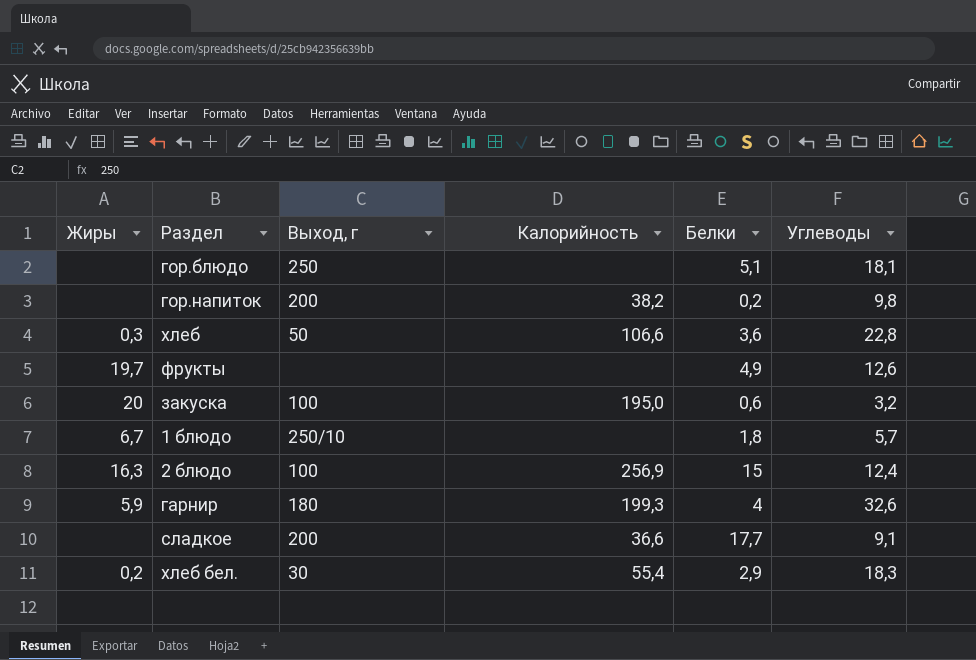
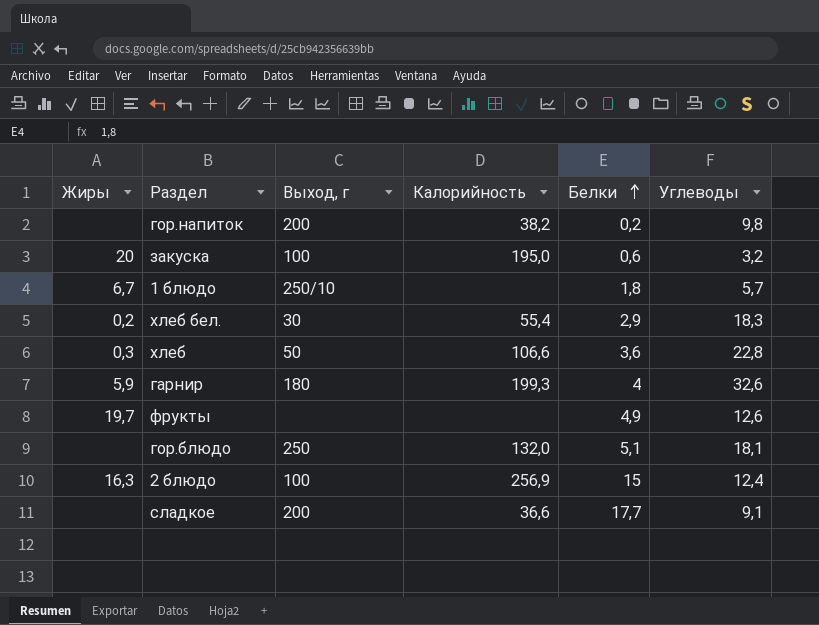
row order: none -> Белки ascending
гор.блюдо | Калорийность: none -> 132,0

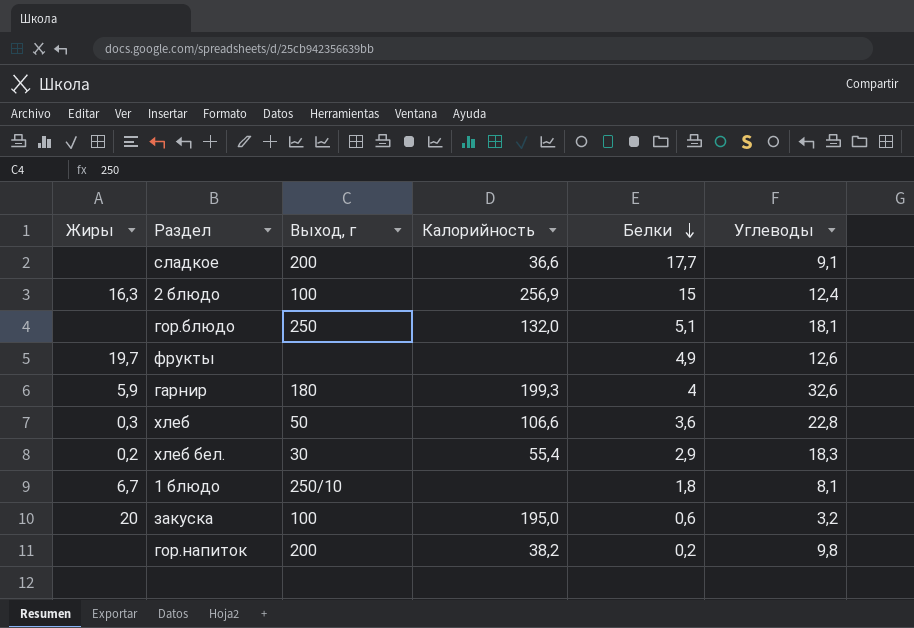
row order: Белки ascending -> Белки descending
1 блюдо | Углеводы: 5,7 -> 8,1

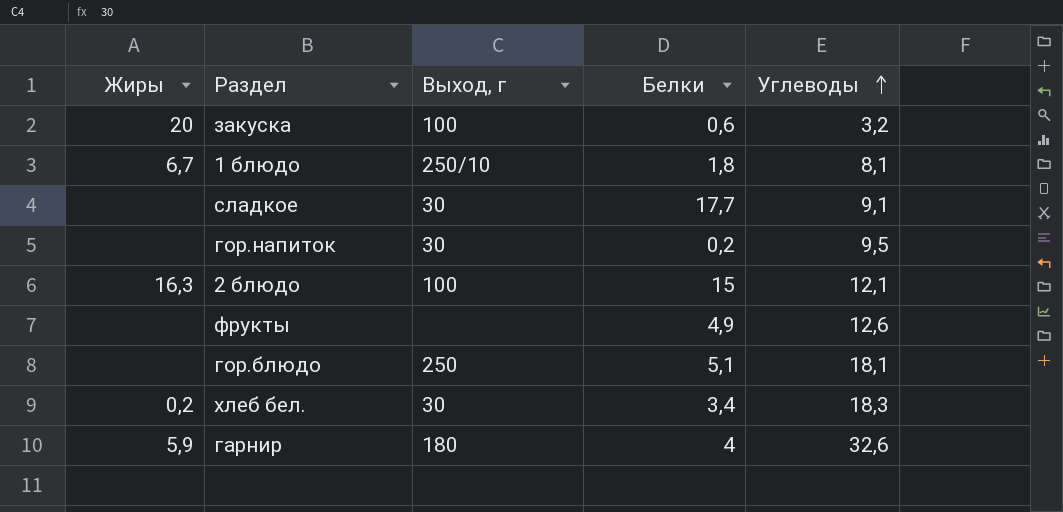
row order: Белки descending -> Углеводы ascending
column Калорийность | position: 4 -> none
row хлеб: 0,3 | 50 | 106,6 | 3,6 | 22,8 -> none
сладкое | Выход, г: 200 -> 30
гор.напиток | Выход, г: 200 -> 30
гор.напиток | Углеводы: 9,8 -> 9,5
2 блюдо | Углеводы: 12,4 -> 12,1
фрукты | Жиры: 19,7 -> none
хлеб бел. | Белки: 2,9 -> 3,4

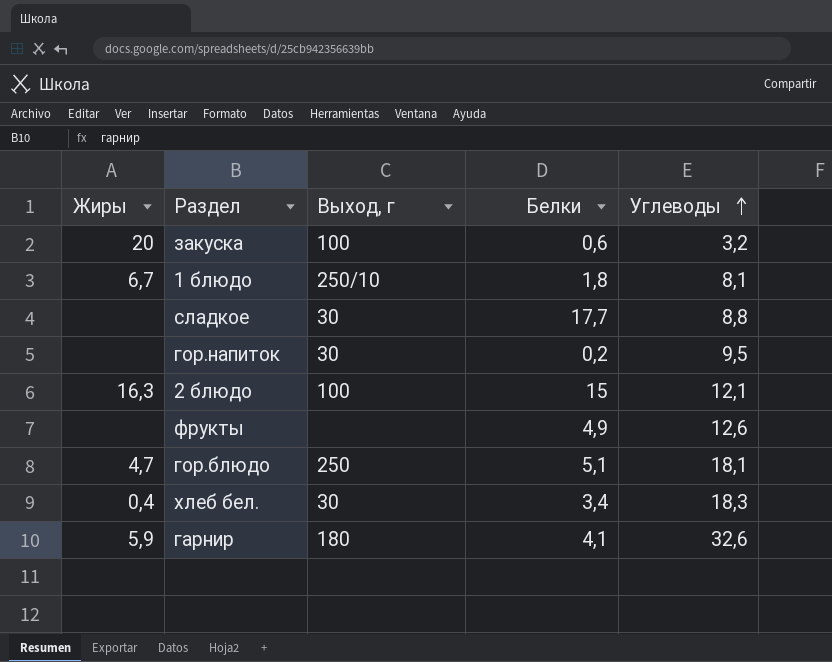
сладкое | Углеводы: 9,1 -> 8,8
гор.блюдо | Жиры: none -> 4,7
хлеб бел. | Жиры: 0,2 -> 0,4
гарнир | Белки: 4 -> 4,1

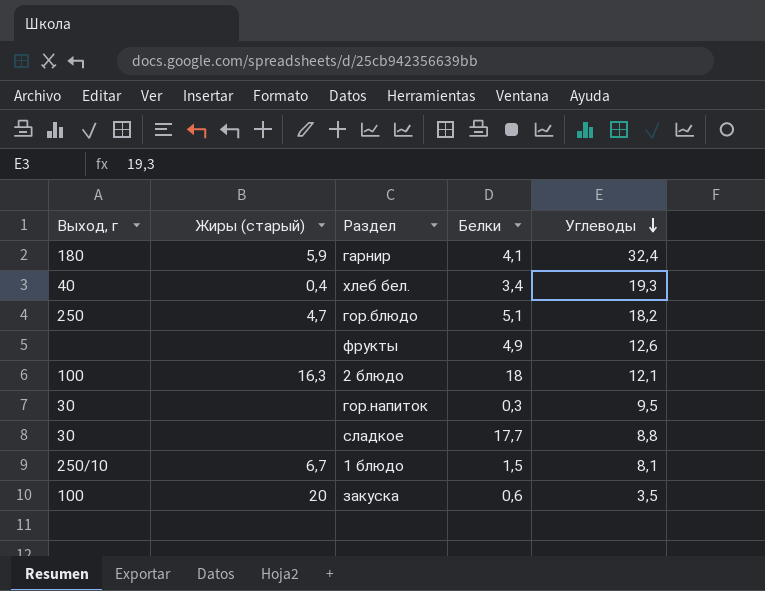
row order: Углеводы ascending -> Углеводы descending
column Выход, г | position: 3 -> 1
column name: Жиры -> Жиры (старый)
гарнир | Углеводы: 32,6 -> 32,4
хлеб бел. | Выход, г: 30 -> 40
хлеб бел. | Углеводы: 18,3 -> 19,3
гор.блюдо | Углеводы: 18,1 -> 18,2
2 блюдо | Белки: 15 -> 18
гор.напиток | Белки: 0,2 -> 0,3
1 блюдо | Белки: 1,8 -> 1,5
закуска | Углеводы: 3,2 -> 3,5

